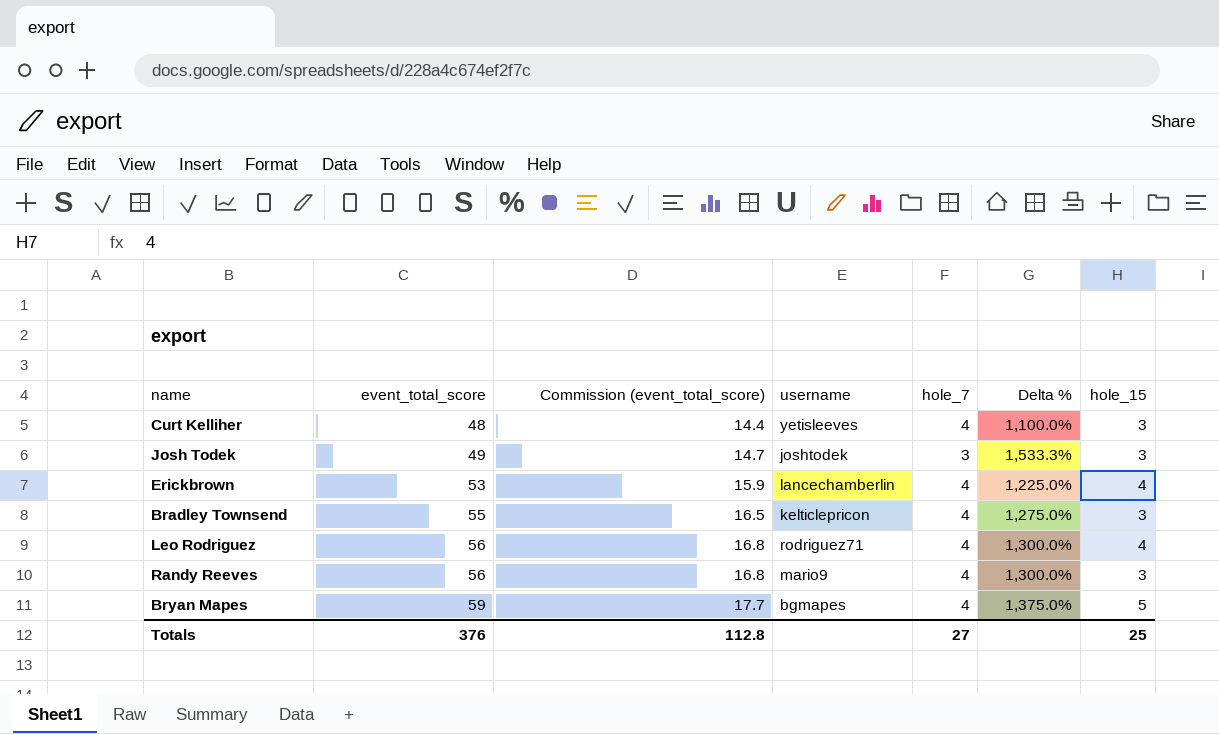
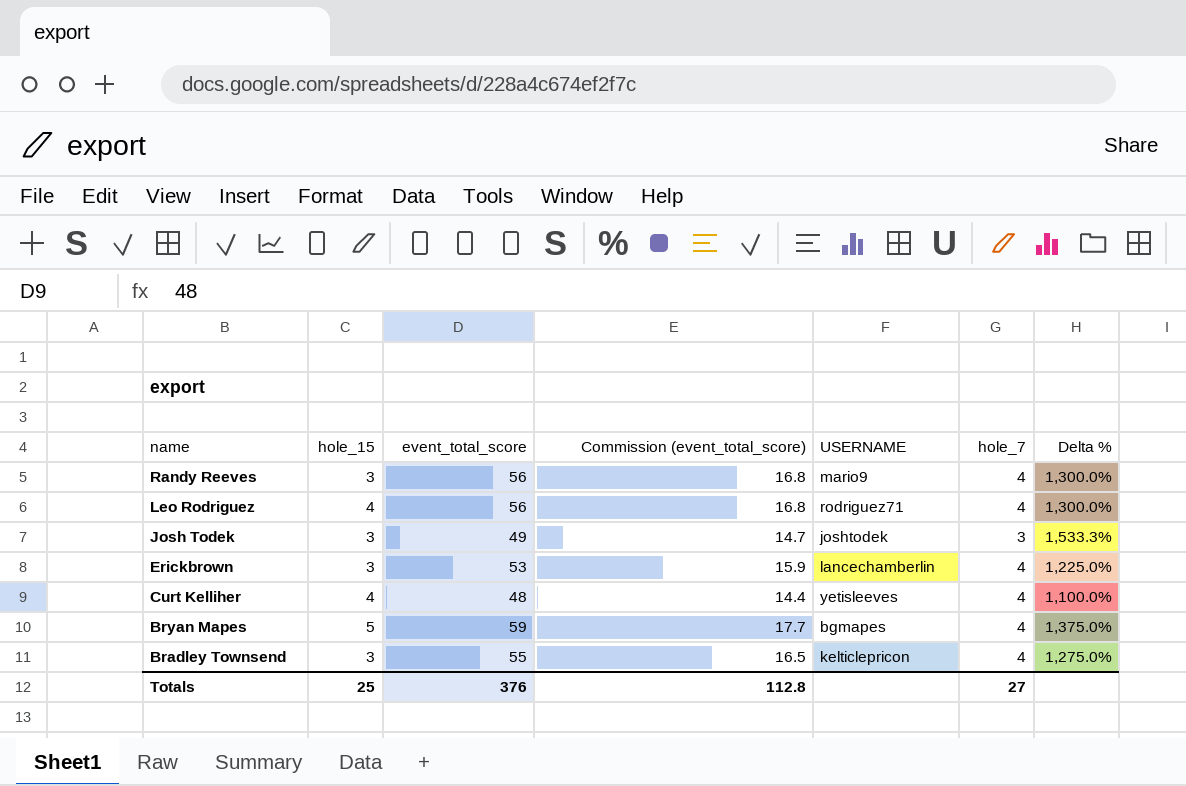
row order: event_total_score ascending -> name descending
column hole_15 | position: 7 -> 2
column name: username -> USERNAME
Erickbrown | hole_15: 4 -> 3
Curt Kelliher | hole_15: 3 -> 4

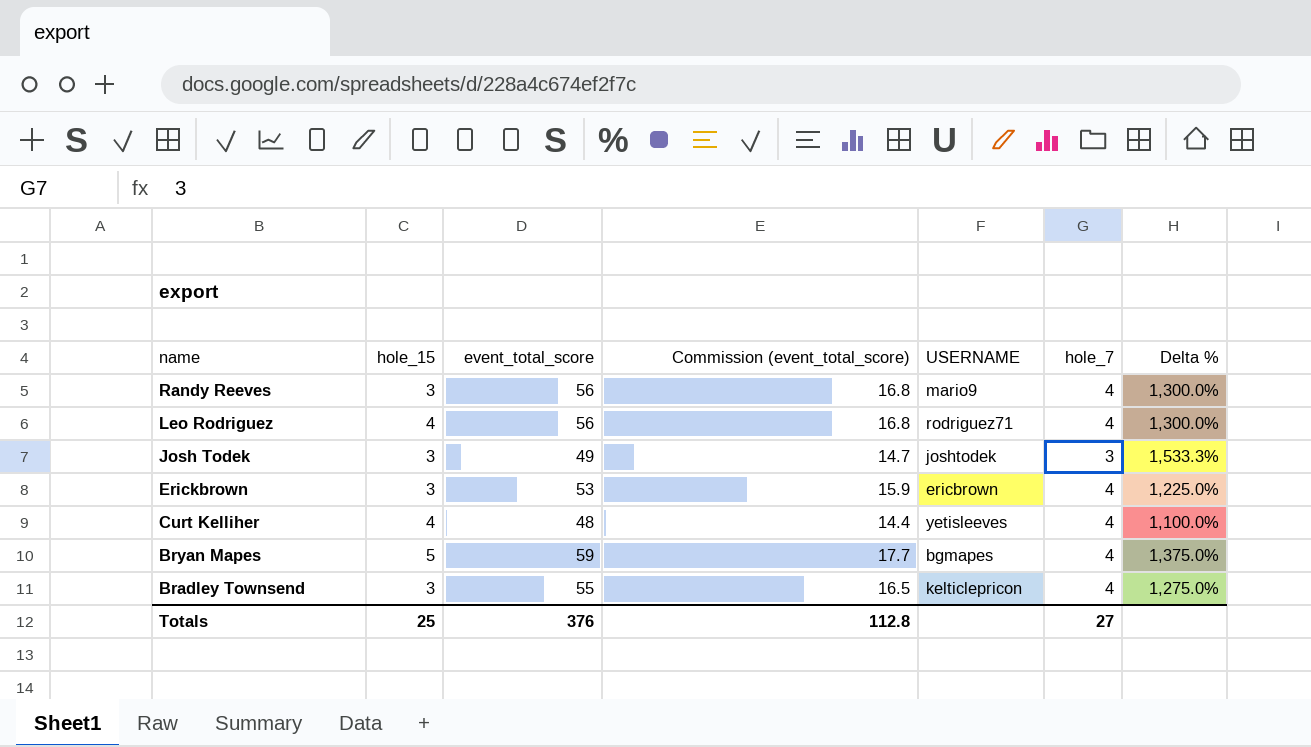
Erickbrown | USERNAME: lancechamberlin -> ericbrown

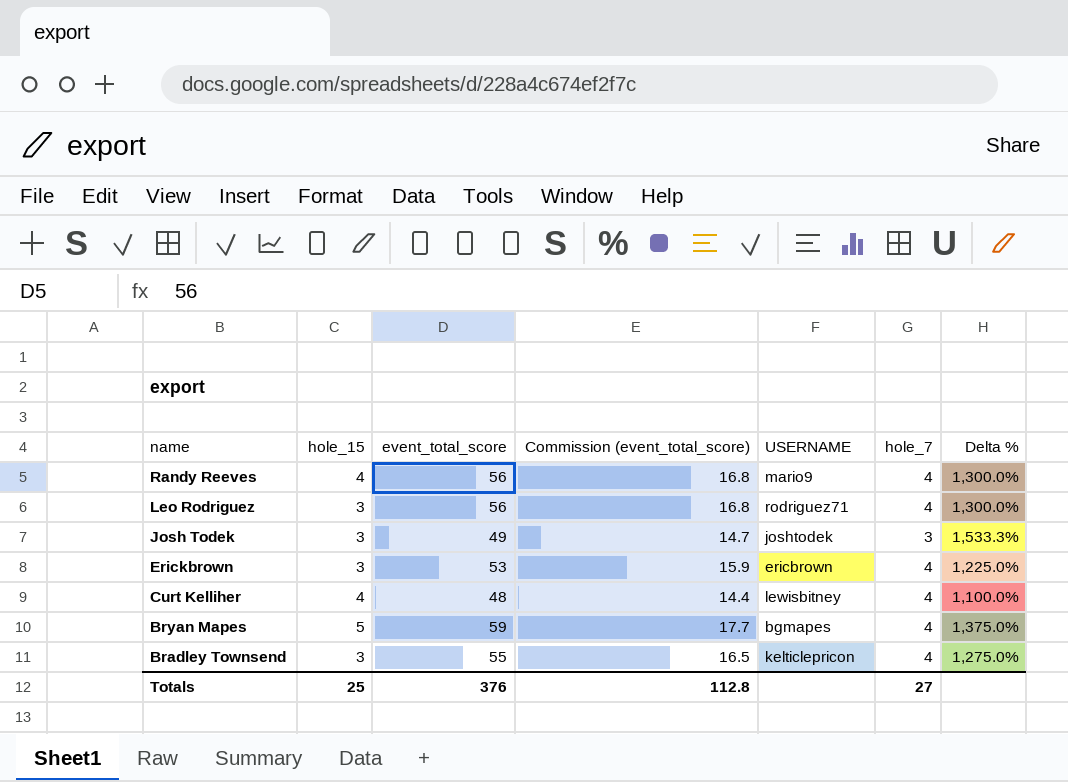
Randy Reeves | hole_15: 3 -> 4
Leo Rodriguez | hole_15: 4 -> 3
Curt Kelliher | USERNAME: yetisleeves -> lewisbitney

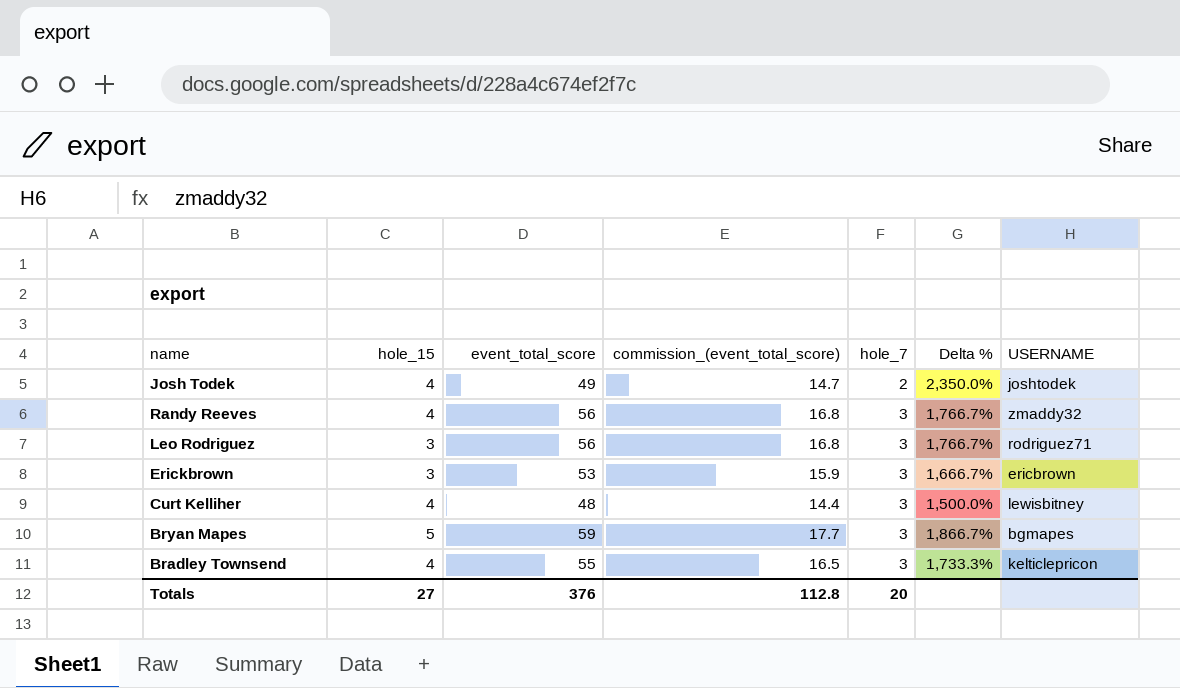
row order: name descending -> hole_7 ascending
column name: Commission (event_total_score) -> commission_(event_total_score)
column USERNAME | position: 5 -> 7
Josh Todek | hole_15: 3 -> 4
Josh Todek | hole_7: 3 -> 2
Josh Todek | Delta %: 1,533.3% -> 2,350.0%
Randy Reeves | hole_7: 4 -> 3
Randy Reeves | Delta %: 1,300.0% -> 1,766.7%
Randy Reeves | USERNAME: mario9 -> zmaddy32
Leo Rodriguez | hole_7: 4 -> 3
Leo Rodriguez | Delta %: 1,300.0% -> 1,766.7%
Erickbrown | hole_7: 4 -> 3
Erickbrown | Delta %: 1,225.0% -> 1,666.7%
Curt Kelliher | hole_7: 4 -> 3
Curt Kelliher | Delta %: 1,100.0% -> 1,500.0%
Bryan Mapes | hole_7: 4 -> 3
Bryan Mapes | Delta %: 1,375.0% -> 1,866.7%
Bradley Townsend | hole_15: 3 -> 4
Bradley Townsend | hole_7: 4 -> 3
Bradley Townsend | Delta %: 1,275.0% -> 1,733.3%
Totals | hole_15: 25 -> 27
Totals | hole_7: 27 -> 20

